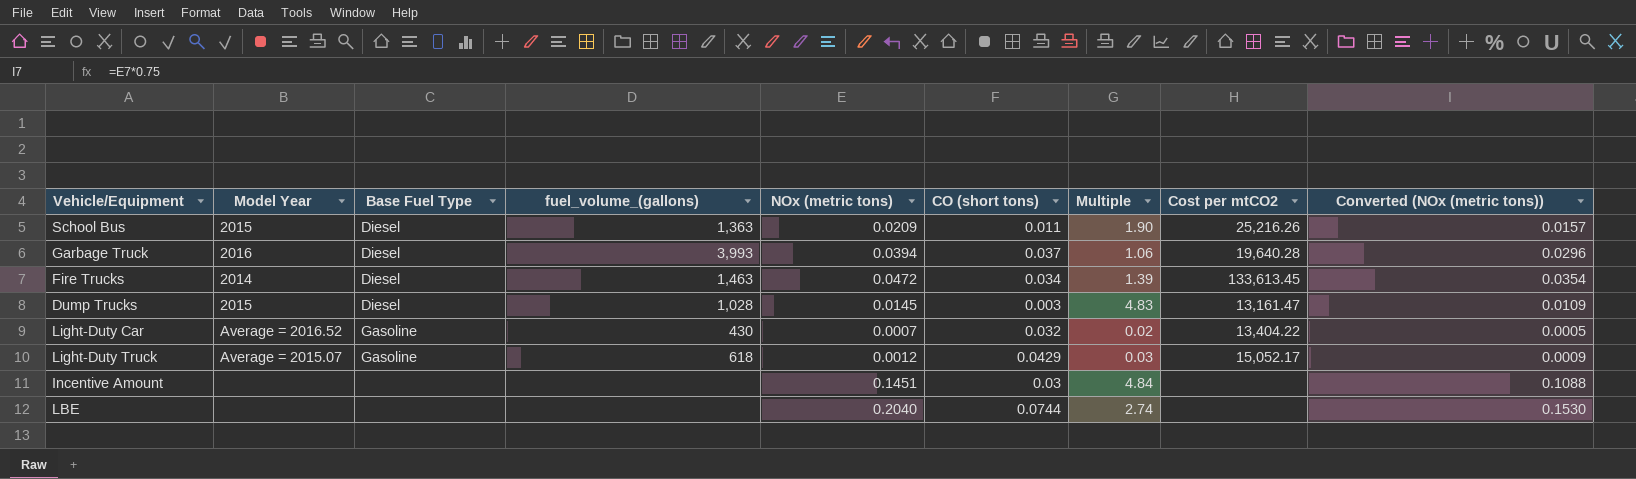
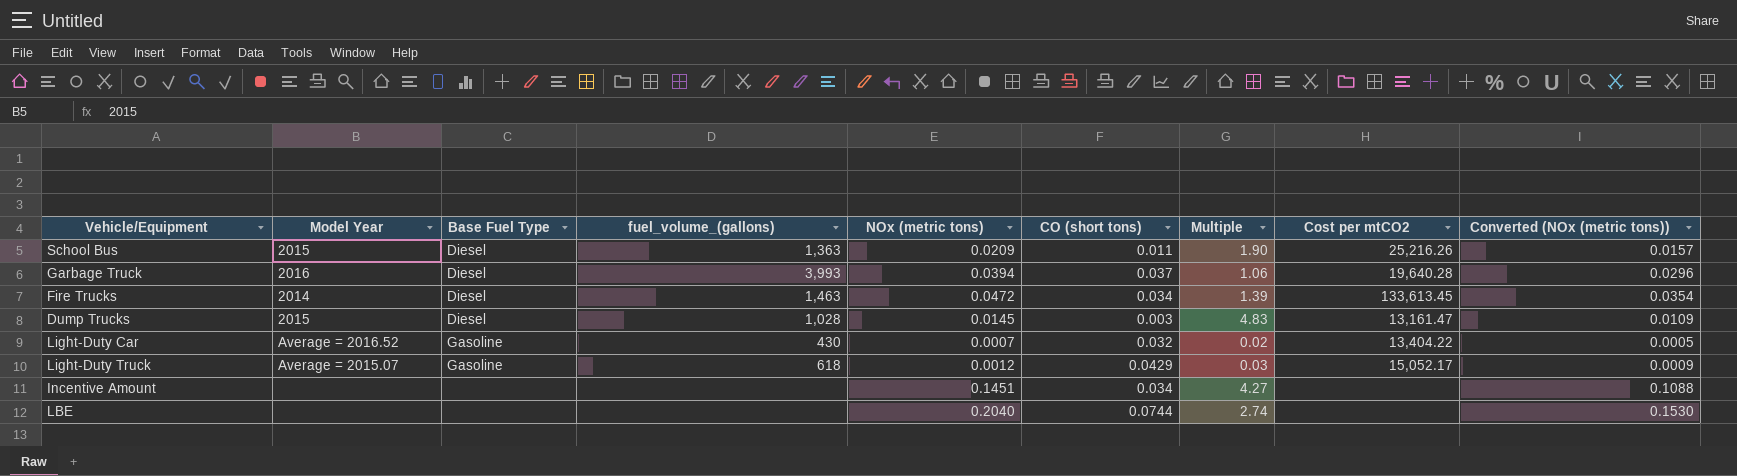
Incentive Amount | CO (short tons): 0.03 -> 0.034
Incentive Amount | Multiple: 4.84 -> 4.27

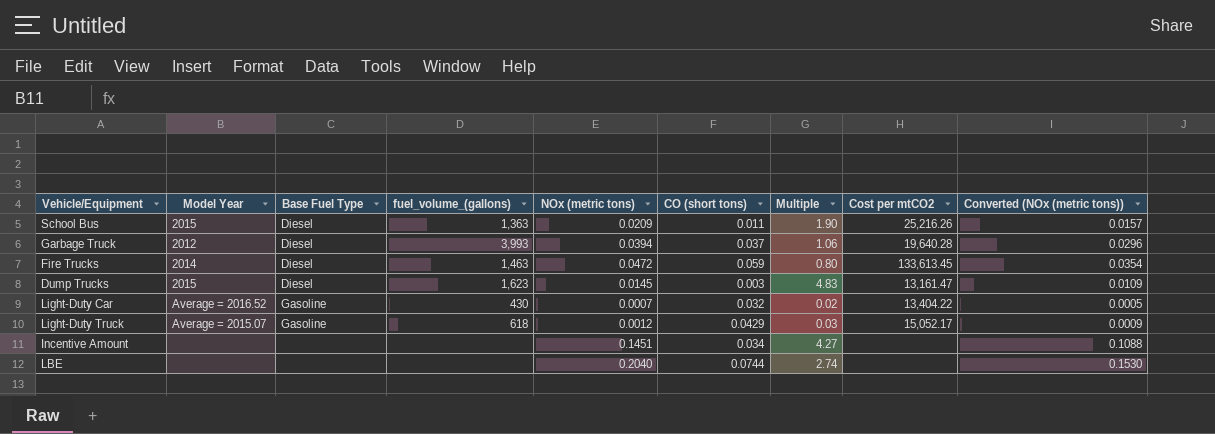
Garbage Truck | Model Year: 2016 -> 2012
Fire Trucks | CO (short tons): 0.034 -> 0.059
Fire Trucks | Multiple: 1.39 -> 0.80
Dump Trucks | fuel_volume_(gallons): 1,028 -> 1,623

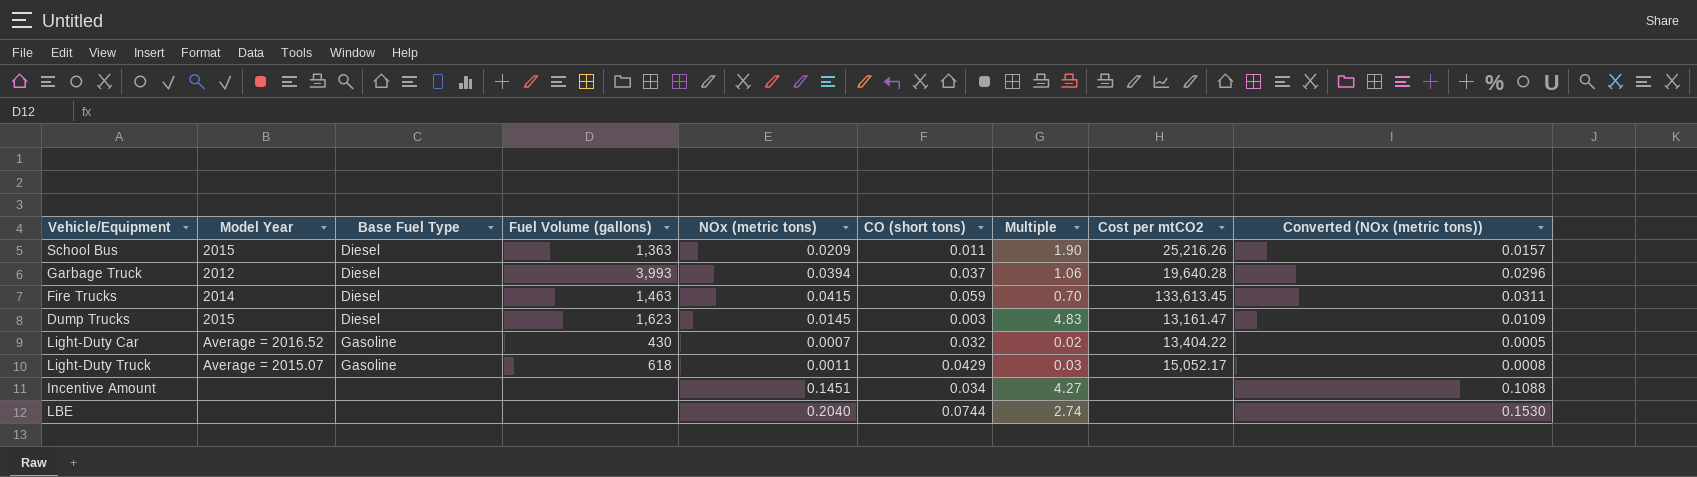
column name: fuel_volume_(gallons) -> Fuel Volume (gallons)
Fire Trucks | NOx (metric tons): 0.0472 -> 0.0415
Fire Trucks | Multiple: 0.80 -> 0.70
Fire Trucks | Converted (NOx (metric tons)): 0.0354 -> 0.0311
Light-Duty Truck | NOx (metric tons): 0.0012 -> 0.0011
Light-Duty Truck | Converted (NOx (metric tons)): 0.0009 -> 0.0008

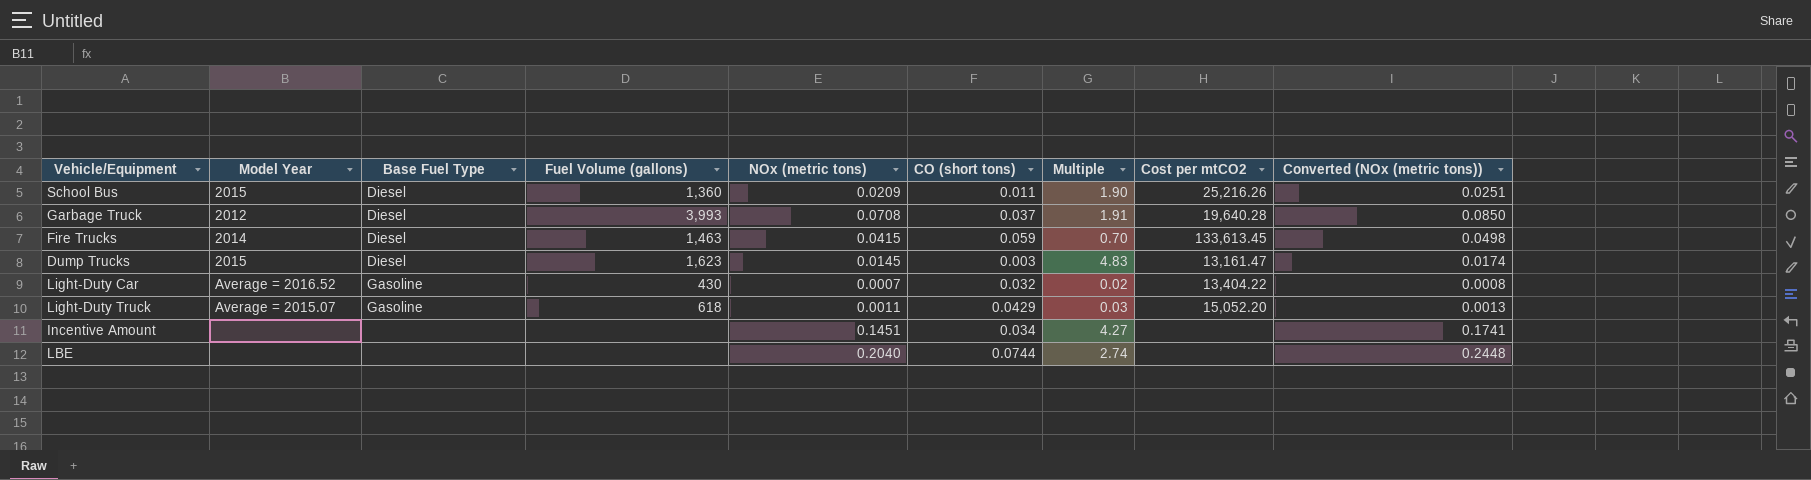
column Converted (NOx (metric tons)) | formula: [NOx (metric tons)] * 0.75 -> [NOx (metric tons)] * 1.2
School Bus | Fuel Volume (gallons): 1,363 -> 1,360
Garbage Truck | NOx (metric tons): 0.0394 -> 0.0708
Garbage Truck | Multiple: 1.06 -> 1.91
Light-Duty Truck | Cost per mtCO2: 15,052.17 -> 15,052.20

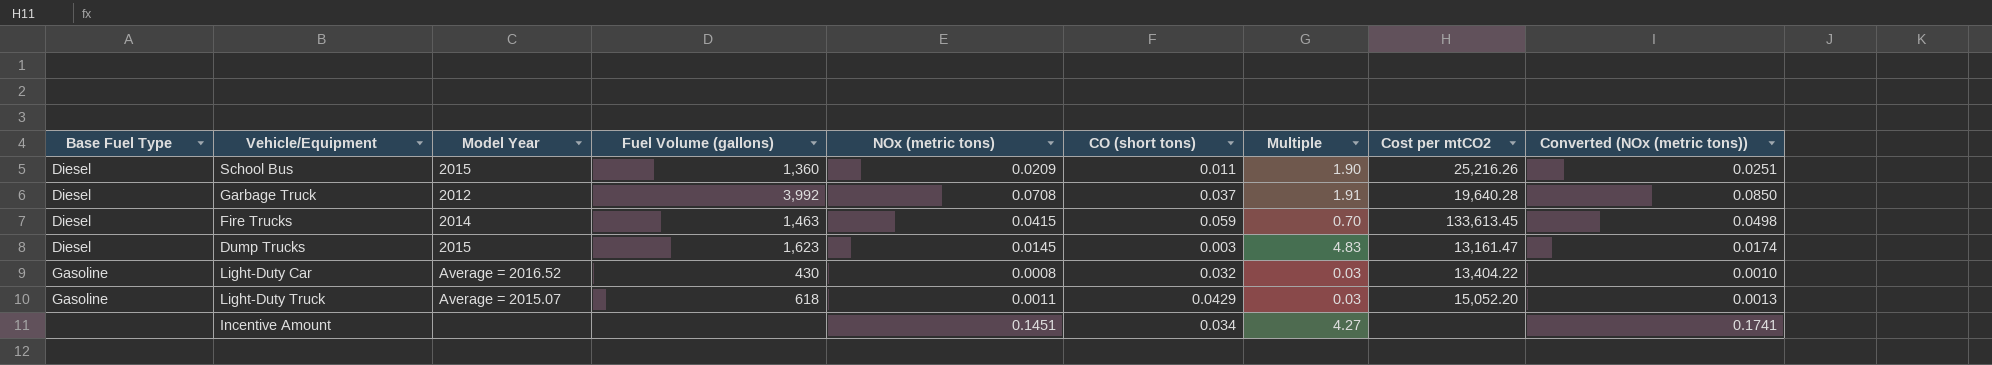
column Base Fuel Type | position: 3 -> 1
row LBE: none | none | none | 0.2040 | 0.0744 | 2.74 | none | 0.2448 -> none
Garbage Truck | Fuel Volume (gallons): 3,993 -> 3,992
Light-Duty Car | NOx (metric tons): 0.0007 -> 0.0008
Light-Duty Car | Multiple: 0.02 -> 0.03
Light-Duty Car | Converted (NOx (metric tons)): 0.0008 -> 0.0010

